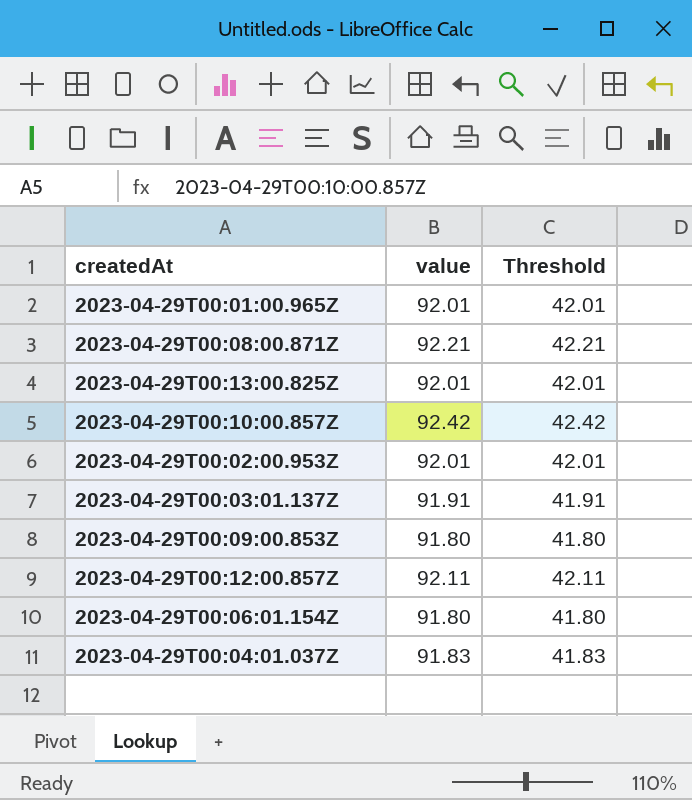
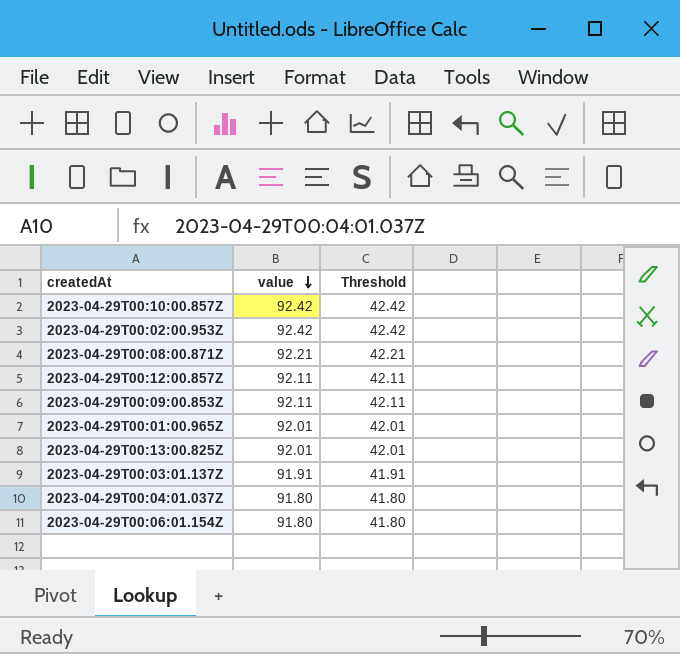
row order: none -> value descending
2023-04-29T00:02:00.953Z | value: 92.01 -> 92.42
2023-04-29T00:02:00.953Z | Threshold: 42.01 -> 42.42
2023-04-29T00:09:00.853Z | value: 91.80 -> 92.11
2023-04-29T00:09:00.853Z | Threshold: 41.80 -> 42.11
2023-04-29T00:04:01.037Z | value: 91.83 -> 91.80
2023-04-29T00:04:01.037Z | Threshold: 41.83 -> 41.80

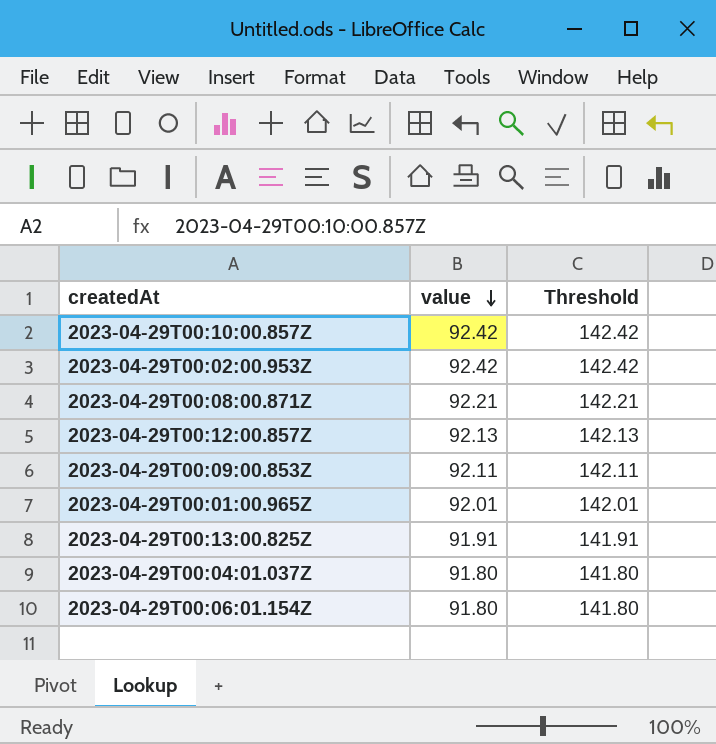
column Threshold | formula: [value] - 50 -> [value] + 50
row 2023-04-29T00:03:01.137Z: 91.91 | 41.91 -> none
2023-04-29T00:12:00.857Z | value: 92.11 -> 92.13
2023-04-29T00:13:00.825Z | value: 92.01 -> 91.91

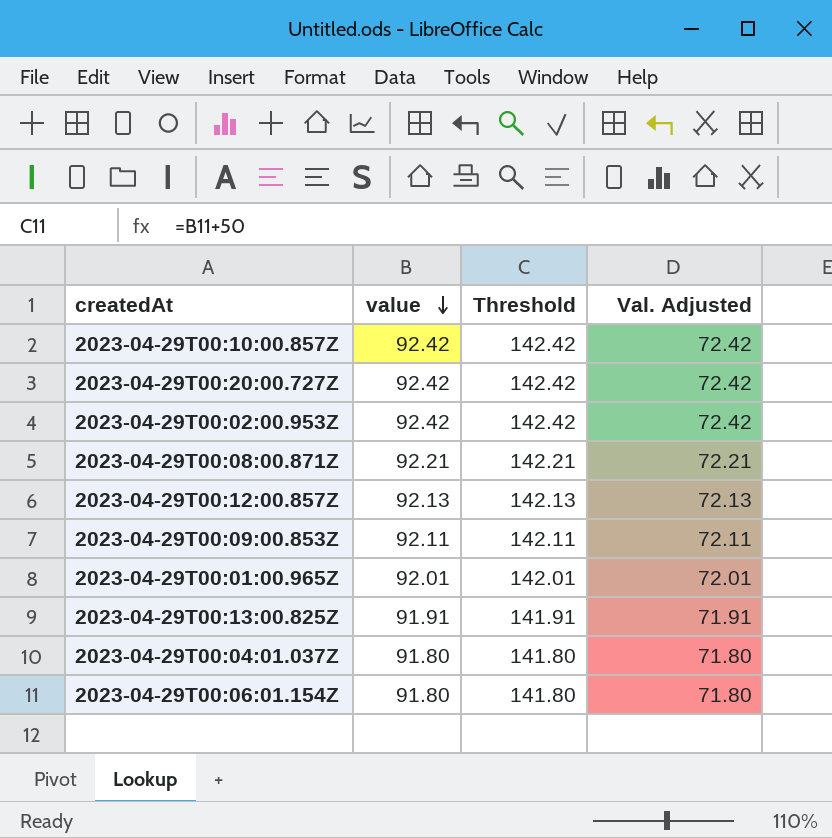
column Val. Adjusted | formula: none -> [value] - 20
row 2023-04-29T00:20:00.727Z: none -> 92.42 | 142.42 | 72.42

